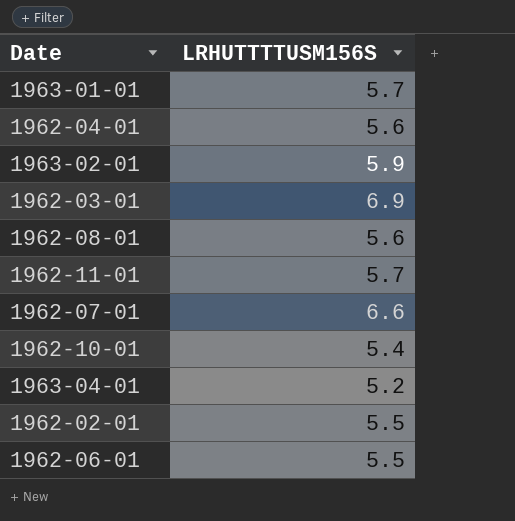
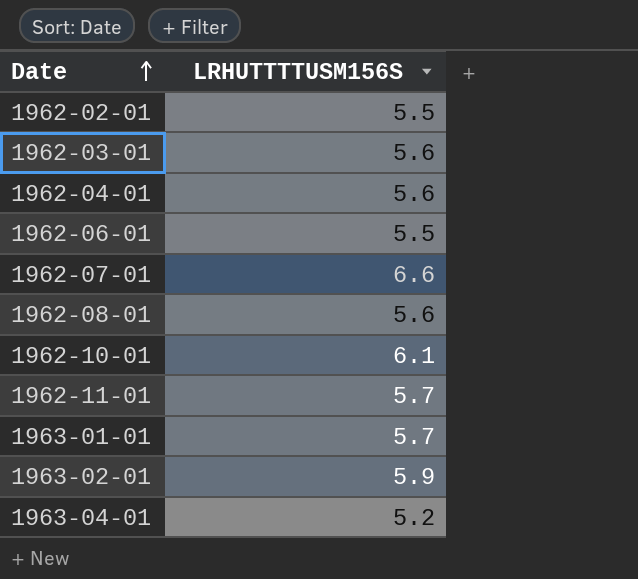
row order: none -> Date ascending
1962-03-01 | LRHUTTTTUSM156S: 6.9 -> 5.6
1962-10-01 | LRHUTTTTUSM156S: 5.4 -> 6.1

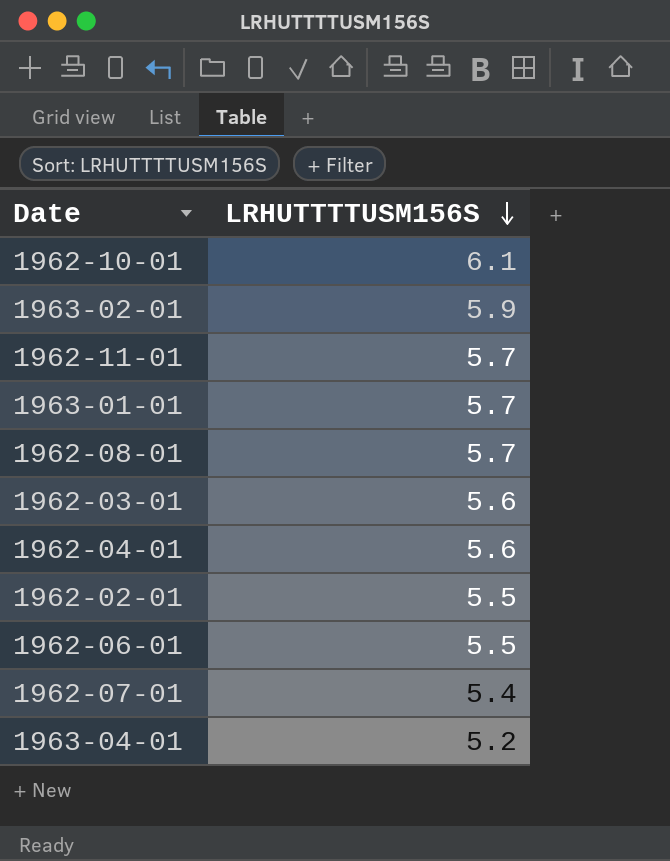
row order: Date ascending -> LRHUTTTTUSM156S descending
1962-08-01 | LRHUTTTTUSM156S: 5.6 -> 5.7
1962-07-01 | LRHUTTTTUSM156S: 6.6 -> 5.4

